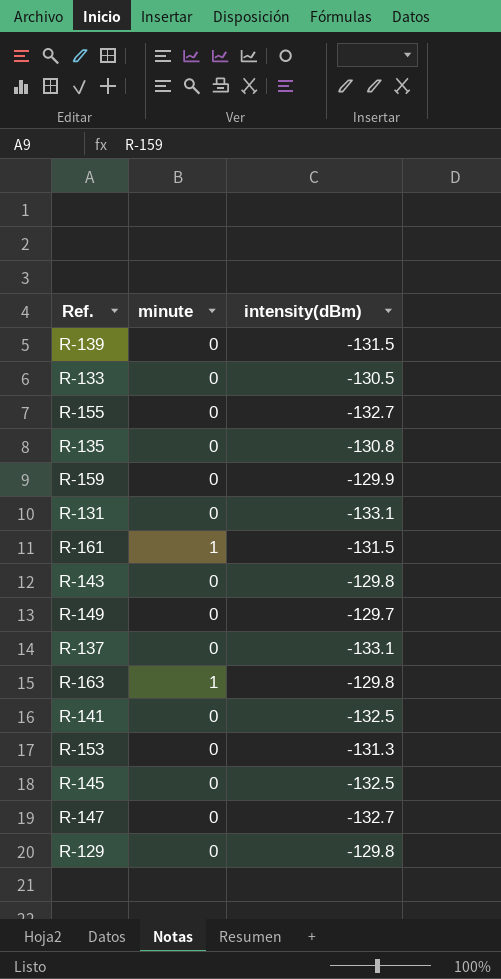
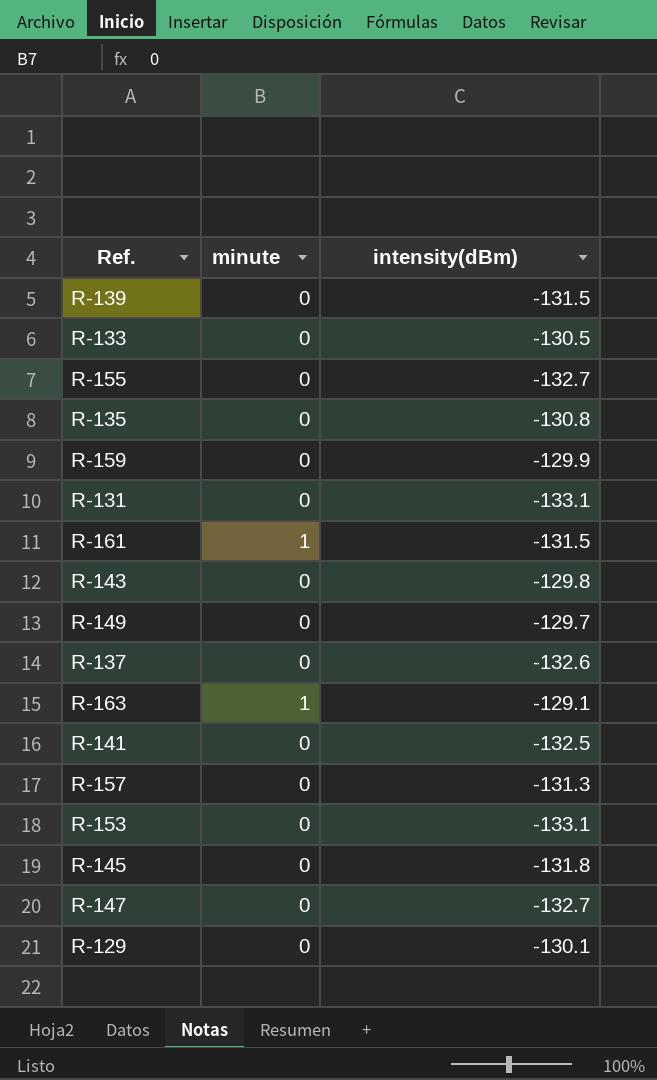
R-137 | intensity(dBm): -133.1 -> -132.6
R-163 | intensity(dBm): -129.8 -> -129.1
row R-157: none -> 0 | -131.3
R-153 | intensity(dBm): -131.3 -> -133.1
R-145 | intensity(dBm): -132.5 -> -131.8
R-129 | intensity(dBm): -129.8 -> -130.1

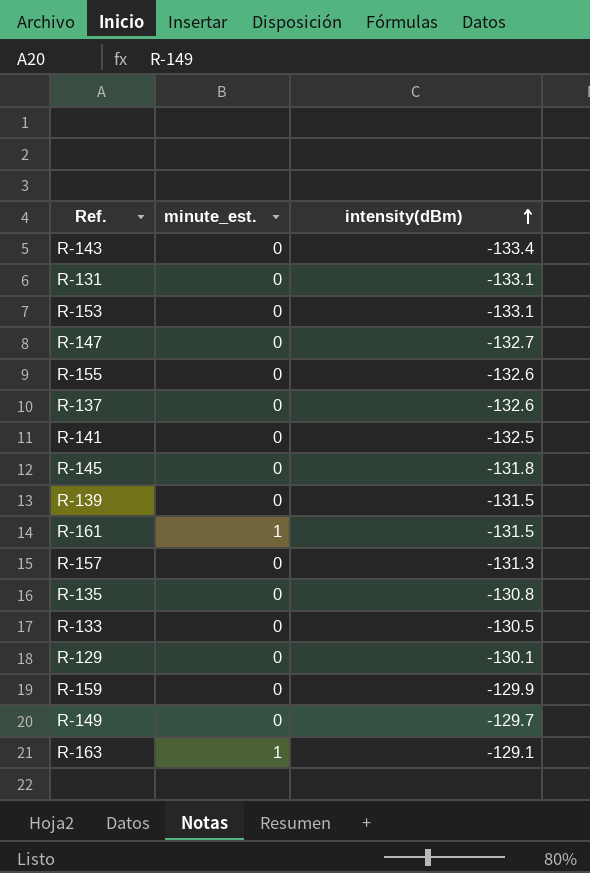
row order: none -> intensity(dBm) ascending
column name: minute -> minute_est.
R-143 | intensity(dBm): -129.8 -> -133.4
R-155 | intensity(dBm): -132.7 -> -132.6

